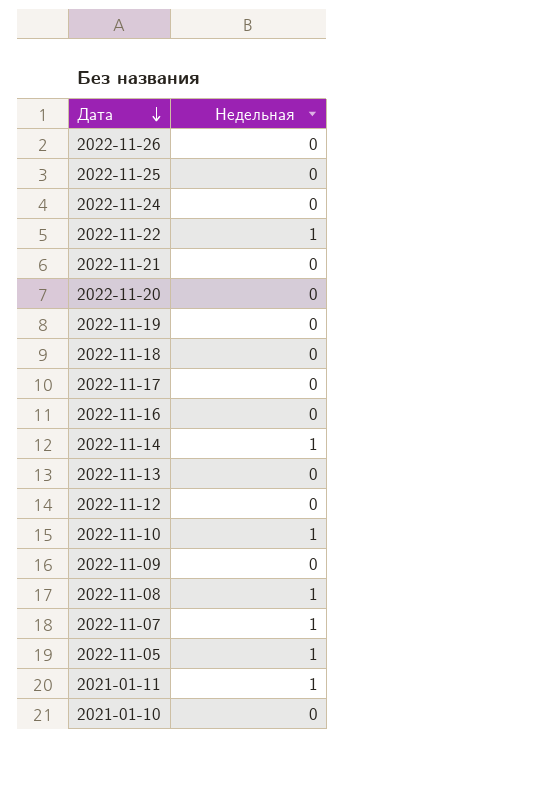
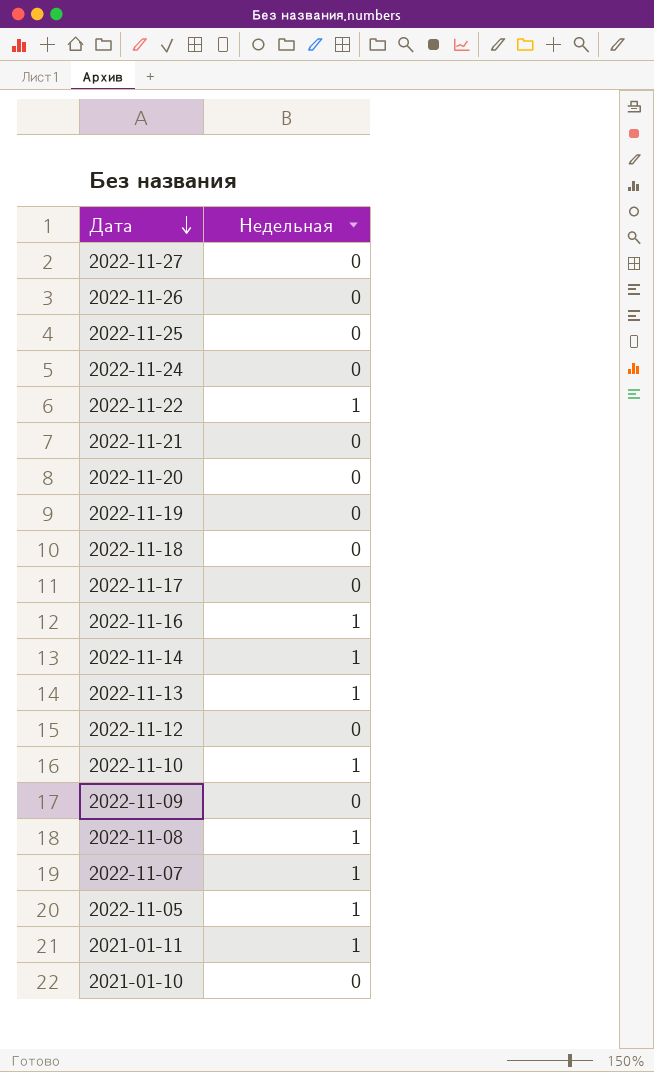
row 2022-11-27: none -> 0
2022-11-16 | Недельная: 0 -> 1
2022-11-13 | Недельная: 0 -> 1

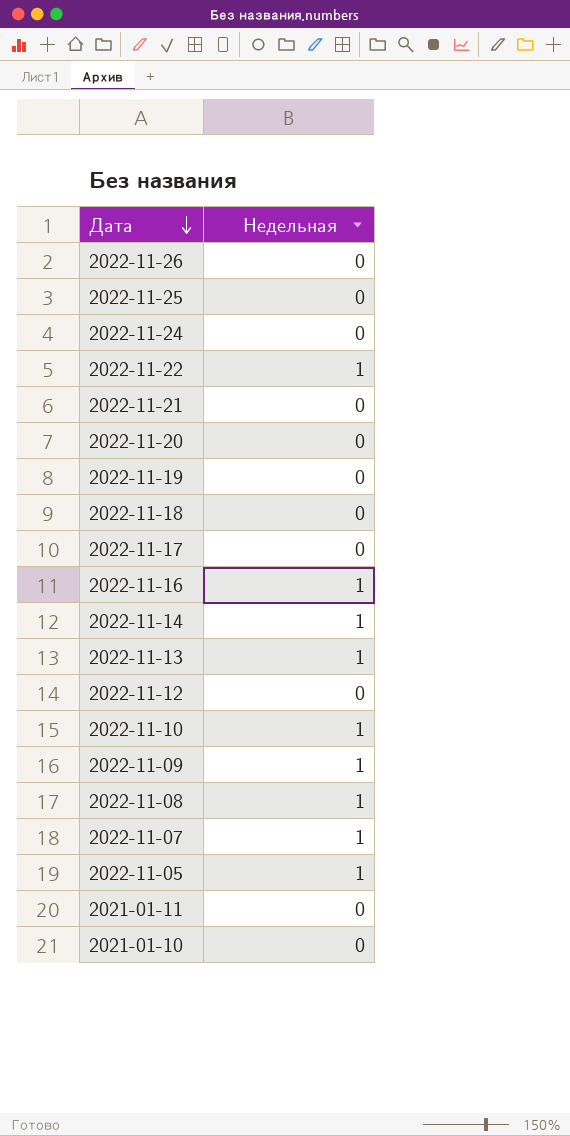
row 2022-11-27: 0 -> none
2022-11-09 | Недельная: 0 -> 1
2021-01-11 | Недельная: 1 -> 0

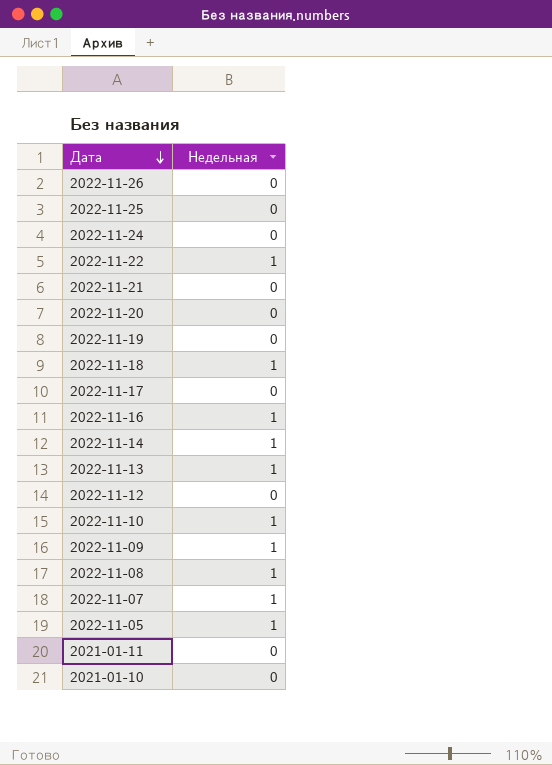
2022-11-18 | Недельная: 0 -> 1

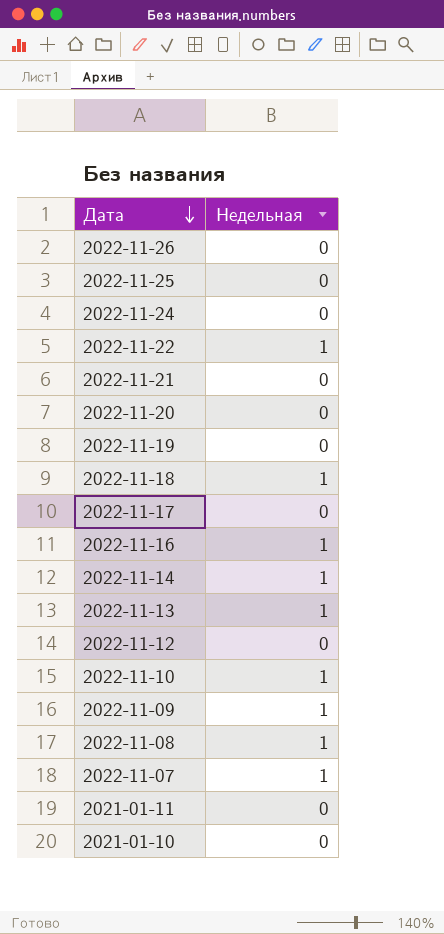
row 2022-11-05: 1 -> none

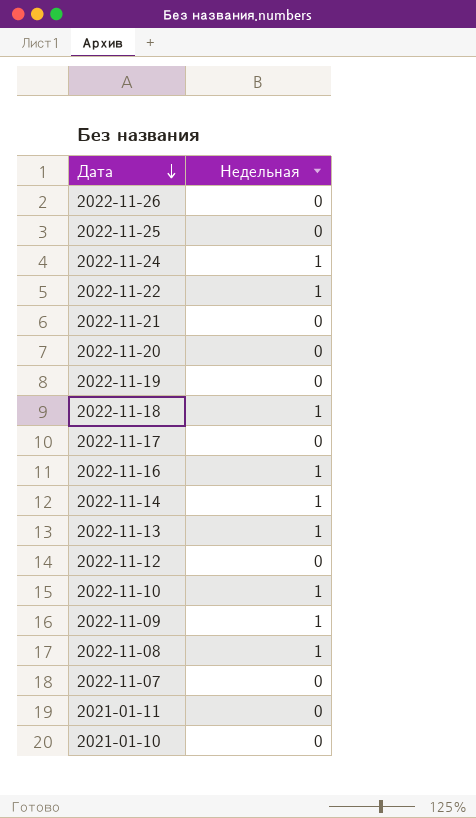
2022-11-24 | Недельная: 0 -> 1
2022-11-07 | Недельная: 1 -> 0

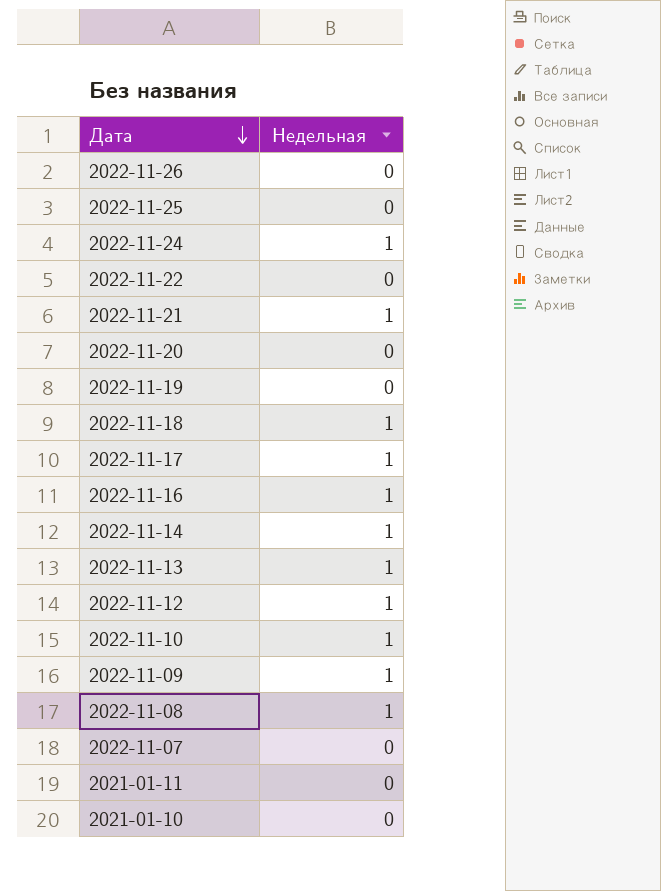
2022-11-22 | Недельная: 1 -> 0
2022-11-21 | Недельная: 0 -> 1
2022-11-17 | Недельная: 0 -> 1
2022-11-12 | Недельная: 0 -> 1

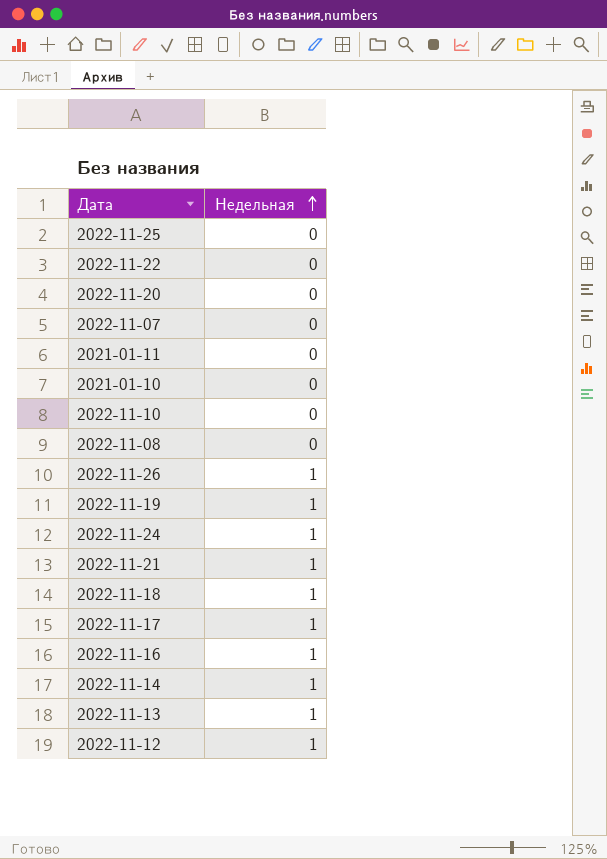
row order: Дата descending -> Недельная ascending
row 2022-11-09: 1 -> none
2022-11-10 | Недельная: 1 -> 0
2022-11-08 | Недельная: 1 -> 0
2022-11-26 | Недельная: 0 -> 1
2022-11-19 | Недельная: 0 -> 1

